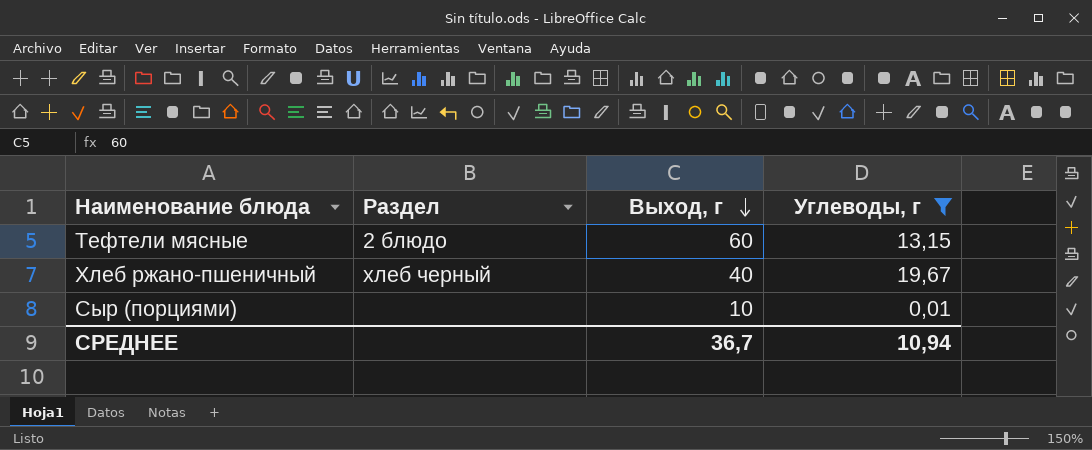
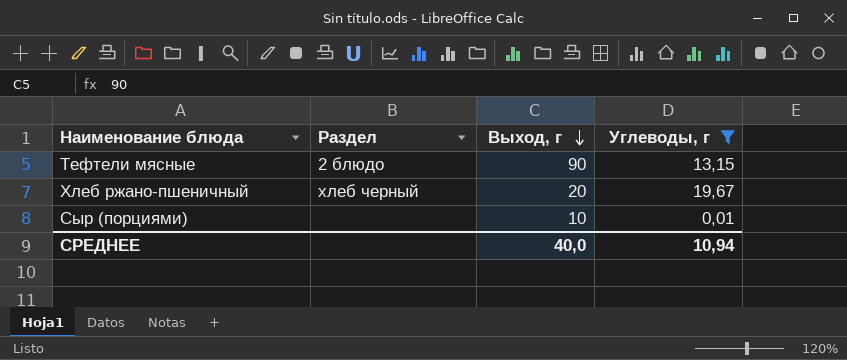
Тефтели мясные | Выход, г: 60 -> 90
Хлеб ржано-пшеничный | Выход, г: 40 -> 20
СРЕДНЕЕ | Выход, г: 36,7 -> 40,0

